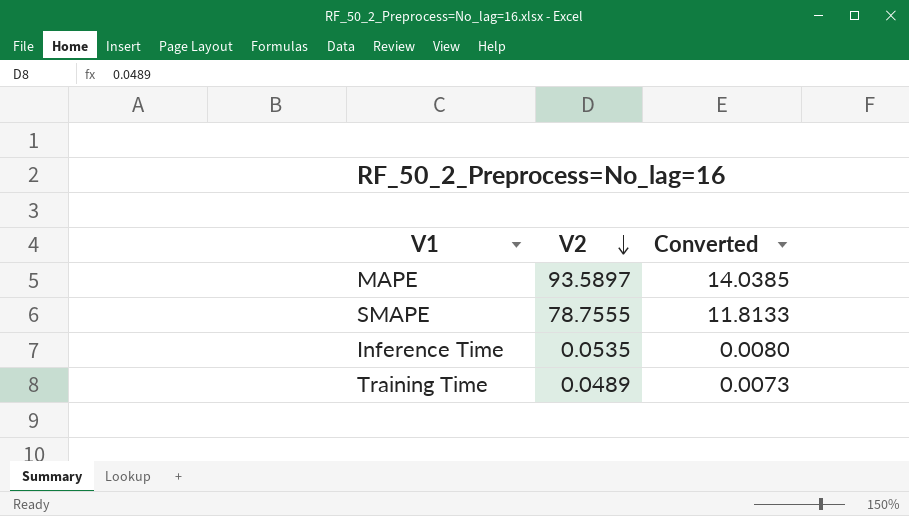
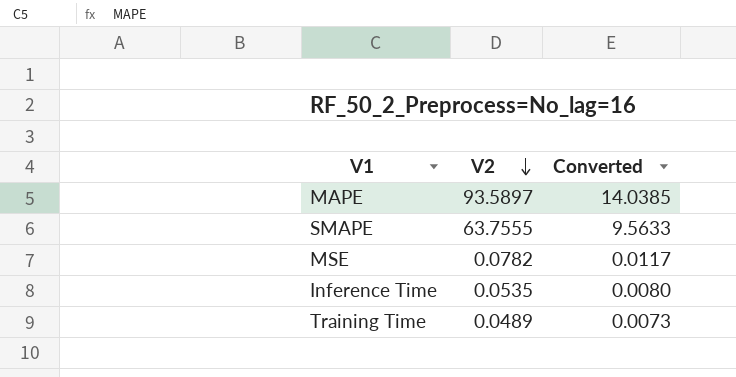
SMAPE | V2: 78.7555 -> 63.7555
SMAPE | Converted: 11.8133 -> 9.5633
row MSE: none -> 0.0782 | 0.0117

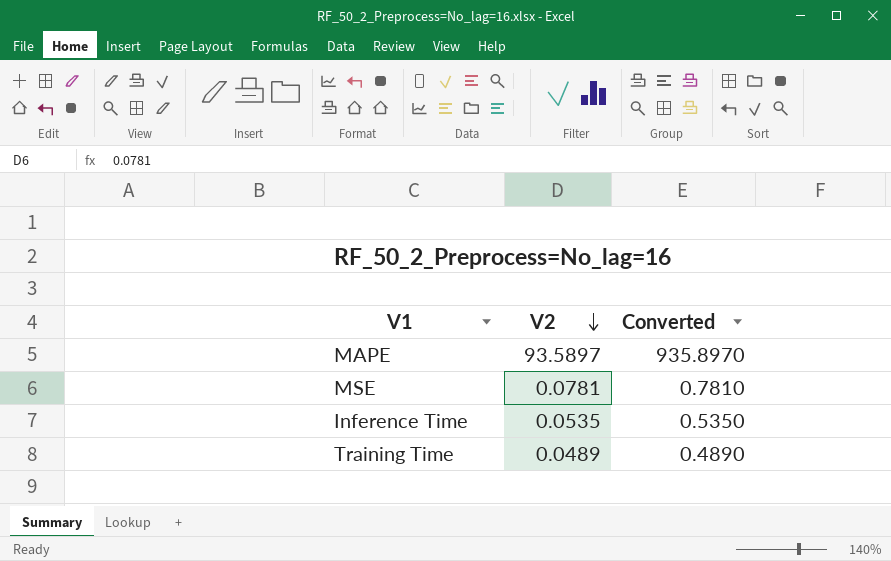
column Converted | formula: [V2] * 0.15 -> [V2] * 10
row SMAPE: 63.7555 | 9.5633 -> none
MSE | V2: 0.0782 -> 0.0781

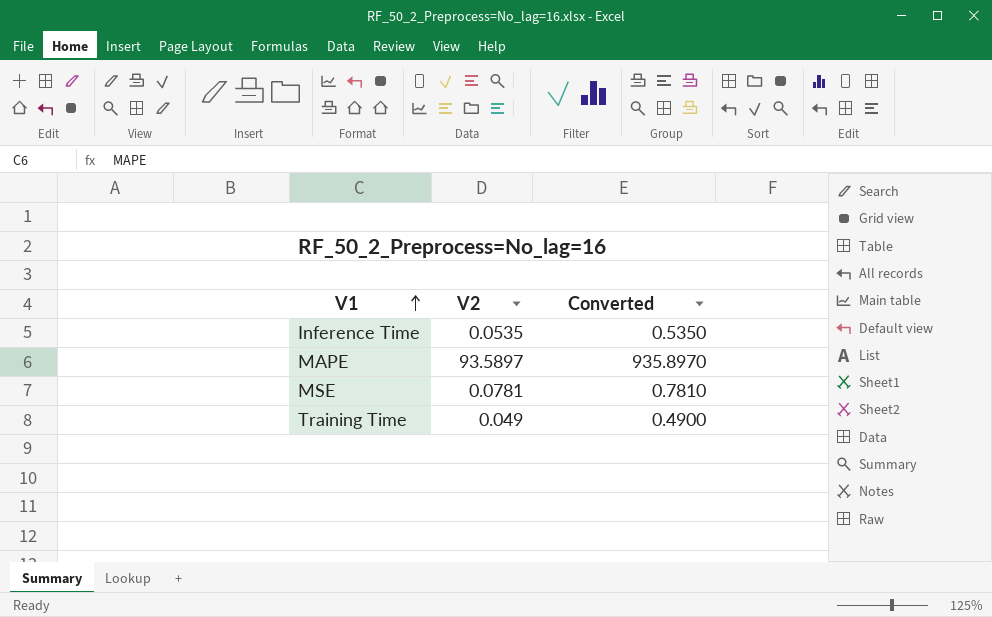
row order: V2 descending -> V1 ascending
Training Time | V2: 0.0489 -> 0.049
Training Time | Converted: 0.4890 -> 0.4900

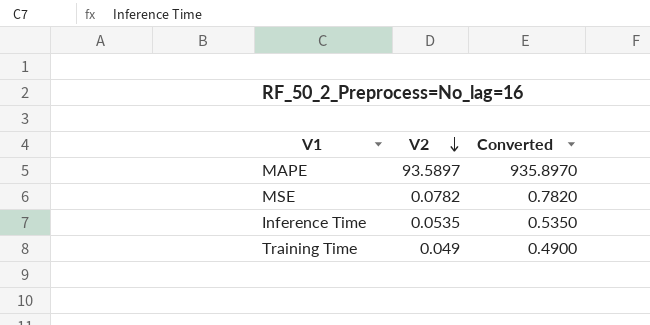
row order: V1 ascending -> V2 descending
MSE | V2: 0.0781 -> 0.0782
MSE | Converted: 0.7810 -> 0.7820

